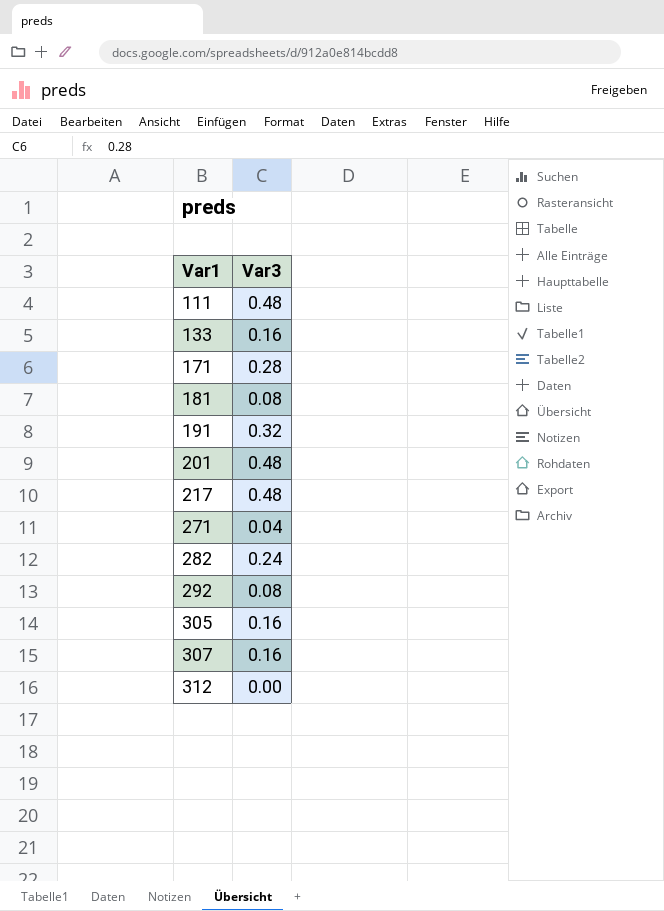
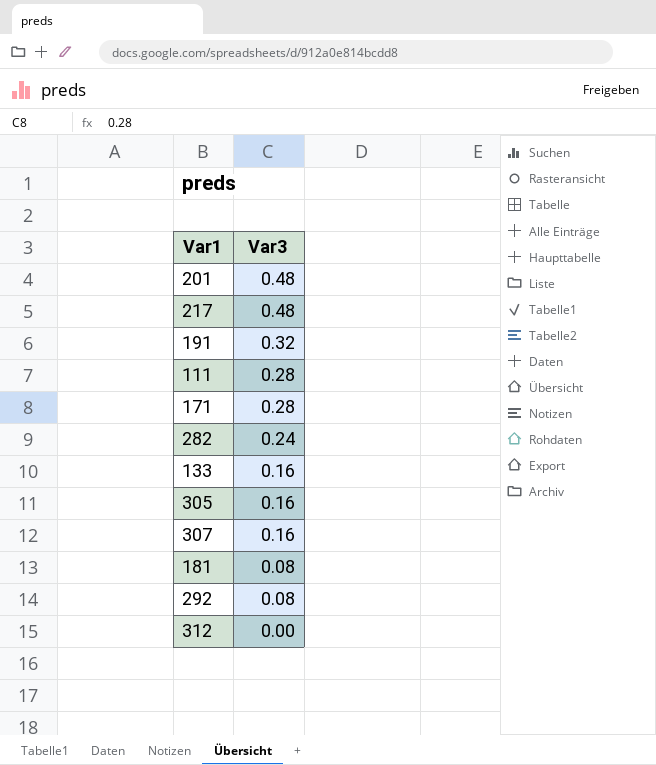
row order: Var1 ascending -> Var3 descending
row 271: 0.04 -> none
111 | Var3: 0.48 -> 0.28

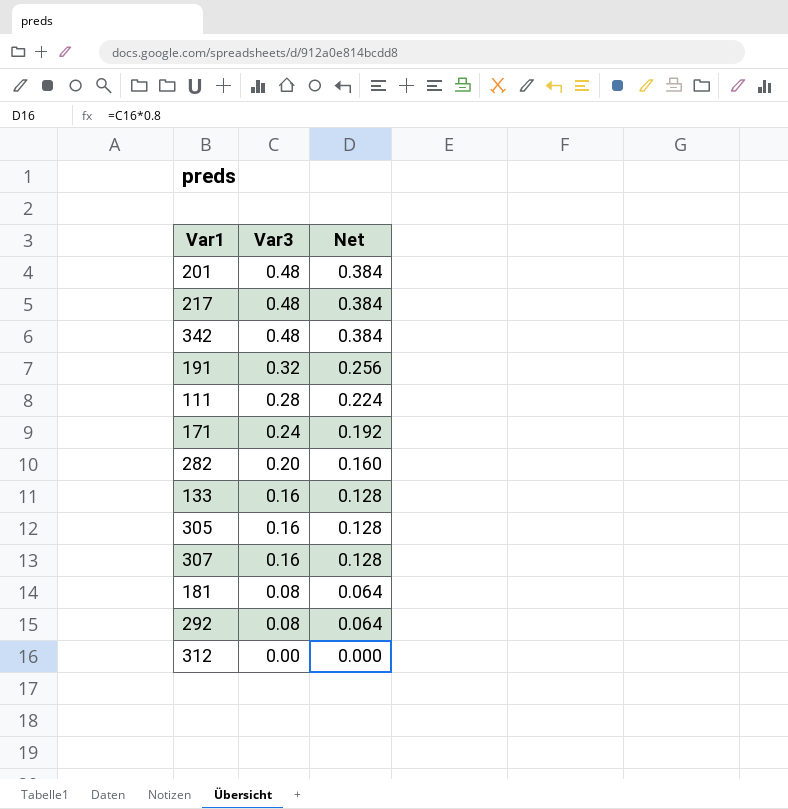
column Net | formula: none -> [Var3] * 0.8
row 342: none -> 0.48 | 0.384
171 | Var3: 0.28 -> 0.24
282 | Var3: 0.24 -> 0.20

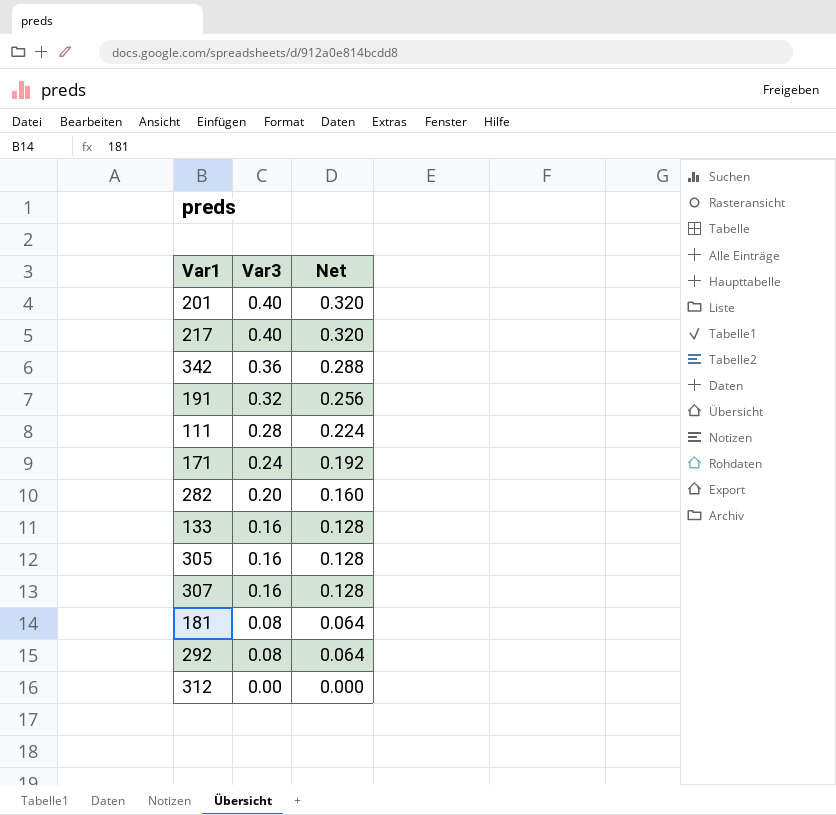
201 | Var3: 0.48 -> 0.40
201 | Net: 0.384 -> 0.320
217 | Var3: 0.48 -> 0.40
217 | Net: 0.384 -> 0.320
342 | Var3: 0.48 -> 0.36
342 | Net: 0.384 -> 0.288

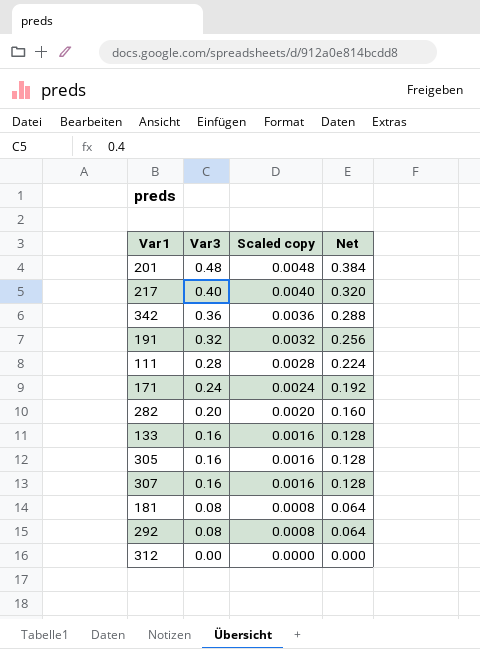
column Scaled copy | formula: none -> [Var3] * 0.01
201 | Var3: 0.40 -> 0.48
201 | Net: 0.320 -> 0.384

